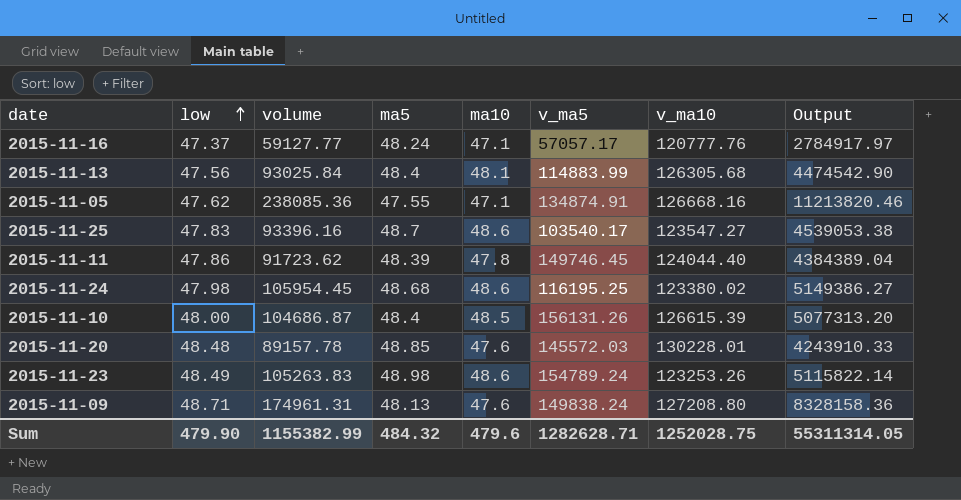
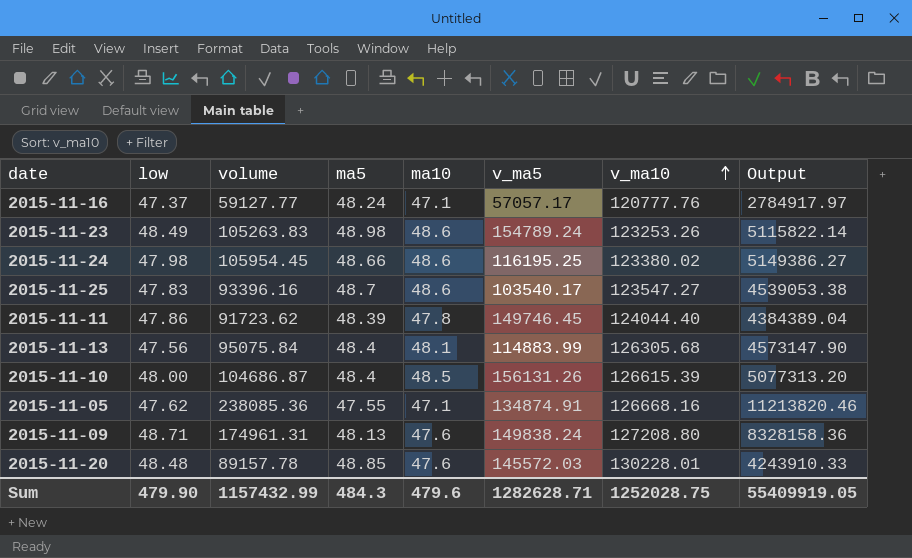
row order: low ascending -> v_ma10 ascending
2015-11-24 | ma5: 48.68 -> 48.66
2015-11-13 | volume: 93025.84 -> 95075.84
2015-11-13 | Output: 4474542.90 -> 4573147.90
Sum | volume: 1155382.99 -> 1157432.99
Sum | ma5: 484.32 -> 484.3
Sum | Output: 55311314.05 -> 55409919.05

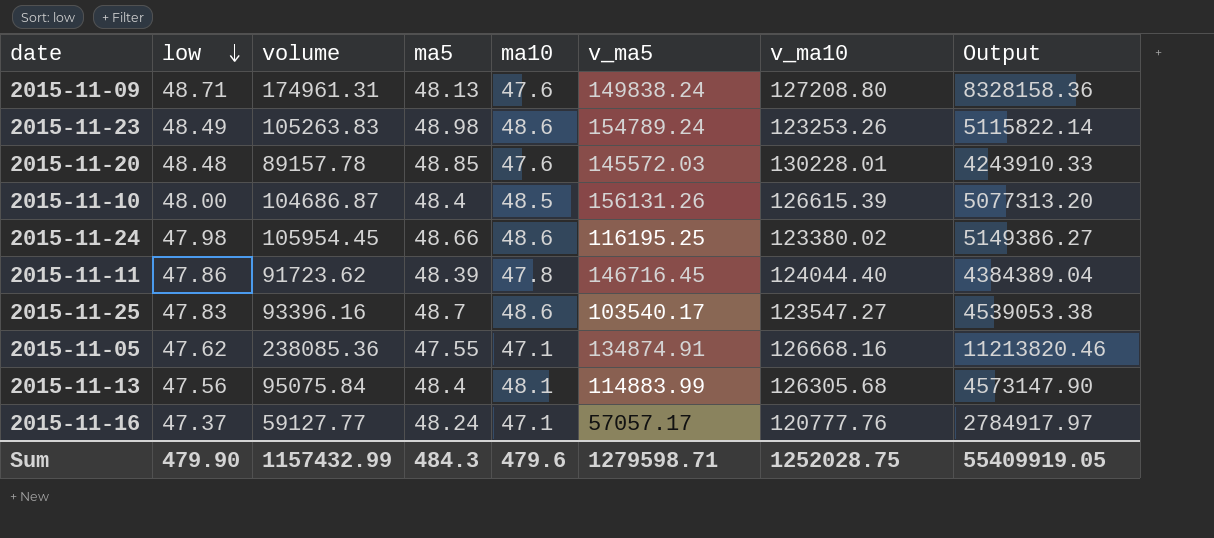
row order: v_ma10 ascending -> low descending
2015-11-11 | v_ma5: 149746.45 -> 146716.45
Sum | v_ma5: 1282628.71 -> 1279598.71

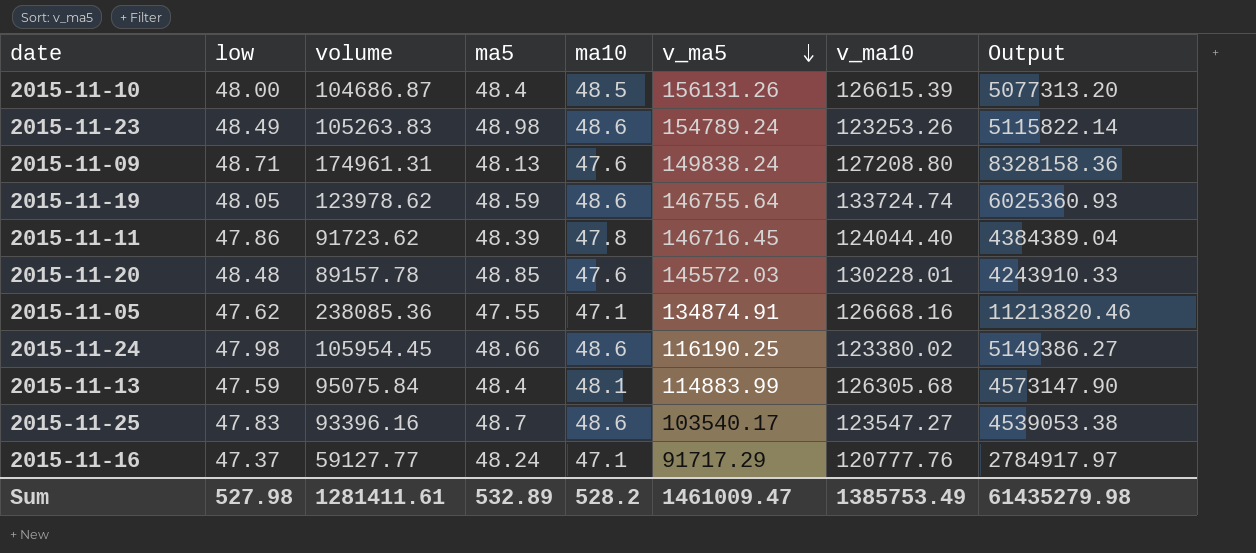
row order: low descending -> v_ma5 descending
row 2015-11-19: none -> 48.05 | 123978.62 | 48.59 | 48.6 | 146755.64 | 133724.74 | 6025360.93
2015-11-24 | v_ma5: 116195.25 -> 116190.25
2015-11-13 | low: 47.56 -> 47.59
2015-11-16 | v_ma5: 57057.17 -> 91717.29
Sum | low: 479.90 -> 527.98
Sum | volume: 1157432.99 -> 1281411.61
Sum | ma5: 484.3 -> 532.89
Sum | ma10: 479.6 -> 528.2
Sum | v_ma5: 1279598.71 -> 1461009.47
Sum | v_ma10: 1252028.75 -> 1385753.49
Sum | Output: 55409919.05 -> 61435279.98

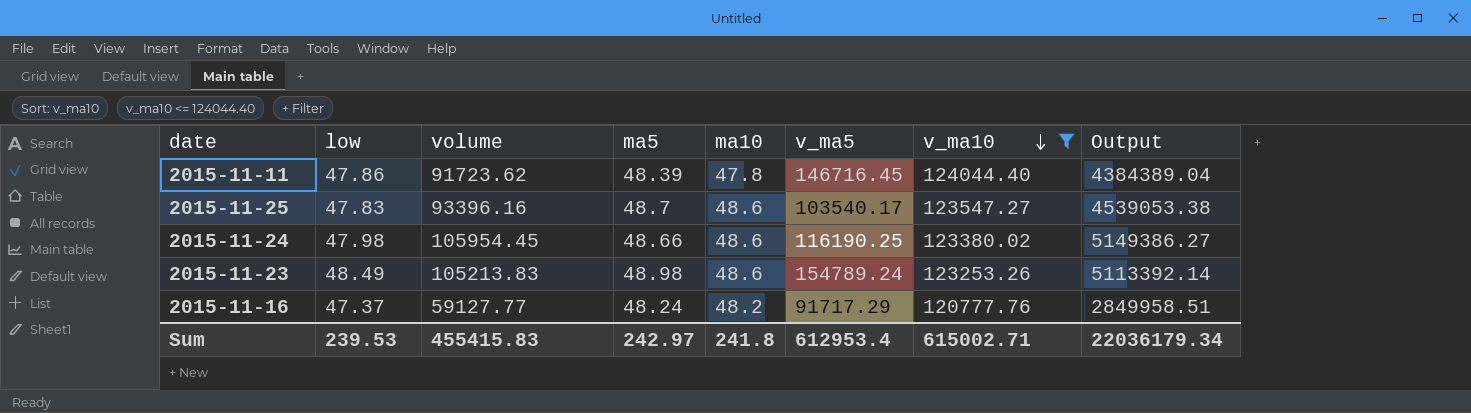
filter: none -> v_ma10 <= 124044.40
row order: v_ma5 descending -> v_ma10 descending
2015-11-23 | volume: 105263.83 -> 105213.83
2015-11-23 | Output: 5115822.14 -> 5113392.14
2015-11-16 | ma10: 47.1 -> 48.2
2015-11-16 | Output: 2784917.97 -> 2849958.51
Sum | low: 527.98 -> 239.53
Sum | volume: 1281411.61 -> 455415.83
Sum | ma5: 532.89 -> 242.97
Sum | ma10: 528.2 -> 241.8
Sum | v_ma5: 1461009.47 -> 612953.4
Sum | v_ma10: 1385753.49 -> 615002.71
Sum | Output: 61435279.98 -> 22036179.34

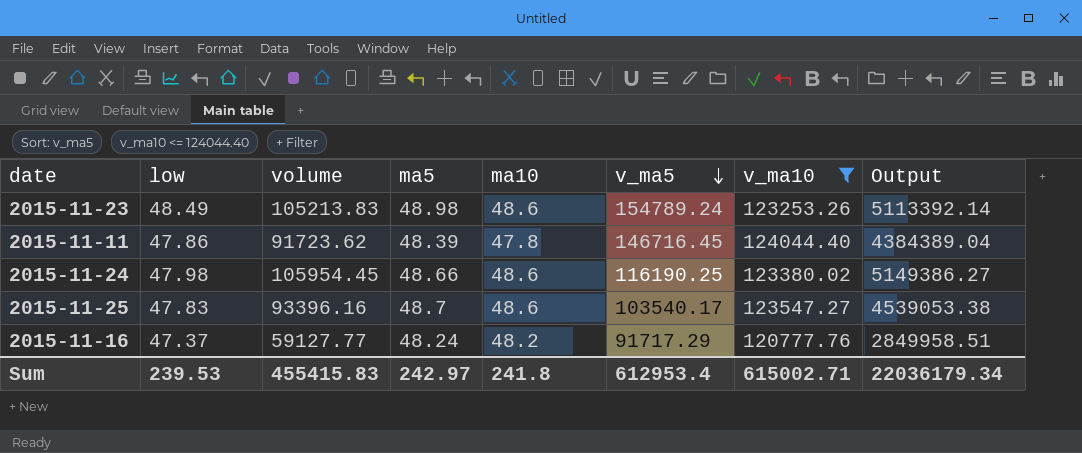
row order: v_ma10 descending -> v_ma5 descending

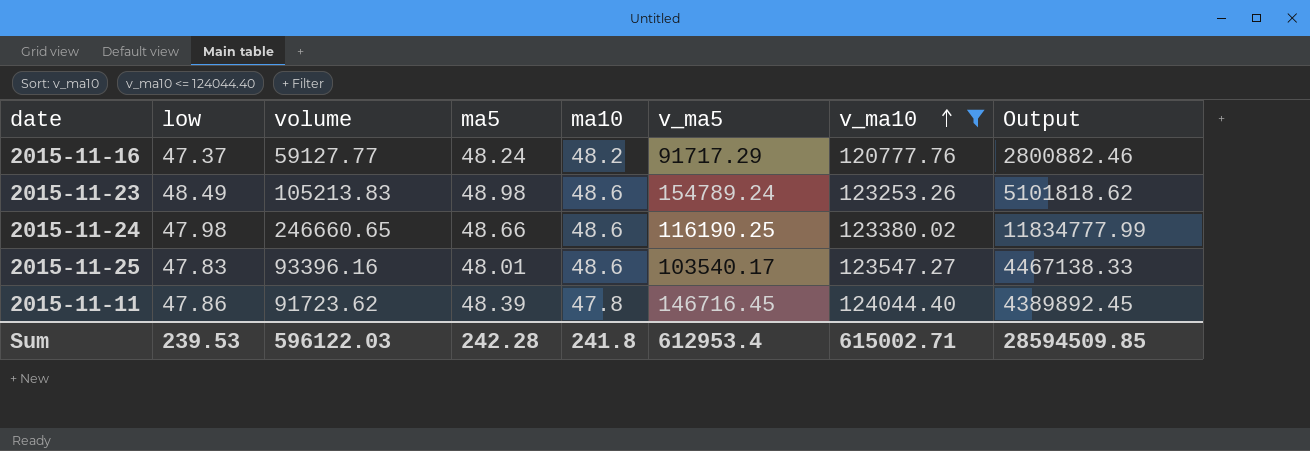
row order: v_ma5 descending -> v_ma10 ascending
column Output | formula: [volume] * [ma10] -> [low] * [volume]
2015-11-24 | volume: 105954.45 -> 246660.65
2015-11-25 | ma5: 48.7 -> 48.01
Sum | volume: 455415.83 -> 596122.03
Sum | ma5: 242.97 -> 242.28
Sum | Output: 22036179.34 -> 28594509.85

